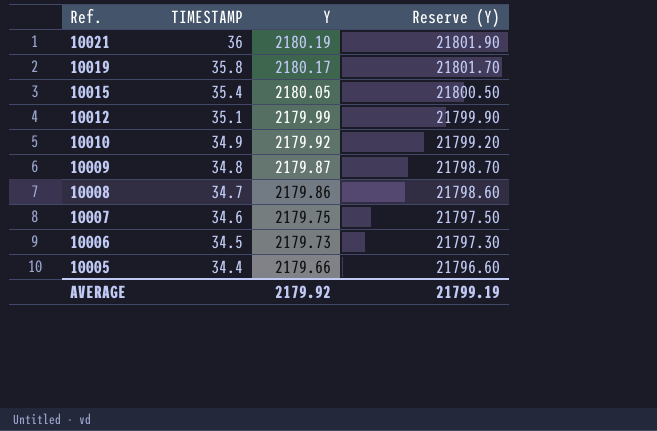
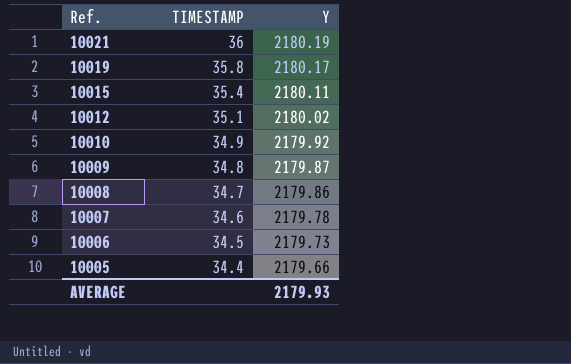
column Reserve (Y) | formula: [Y] * 10 -> none
10015 | Y: 2180.05 -> 2180.11
10012 | Y: 2179.99 -> 2180.02
10007 | Y: 2179.75 -> 2179.78
AVERAGE | Y: 2179.92 -> 2179.93

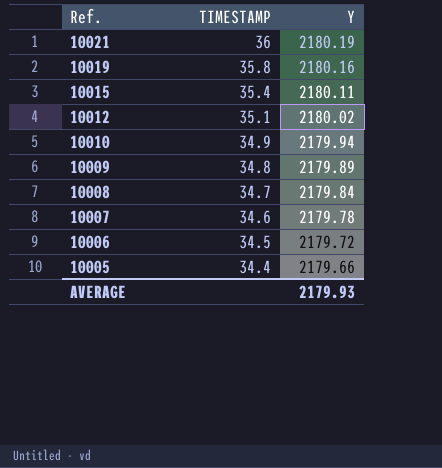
10019 | Y: 2180.17 -> 2180.16
10010 | Y: 2179.92 -> 2179.94
10009 | Y: 2179.87 -> 2179.89
10008 | Y: 2179.86 -> 2179.84
10006 | Y: 2179.73 -> 2179.72

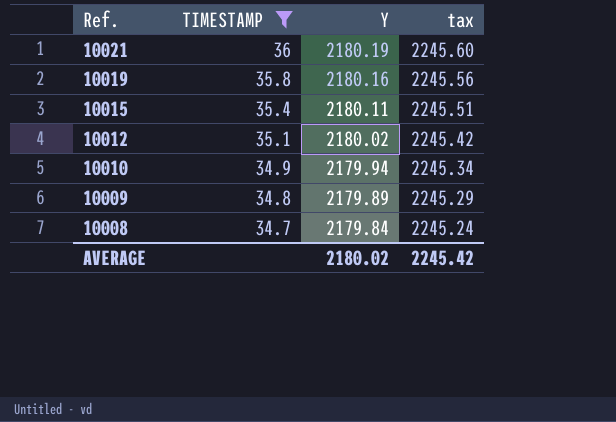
filter: none -> TIMESTAMP >= 34.7
column tax | formula: none -> [Y] * 1.03
AVERAGE | Y: 2179.93 -> 2180.02

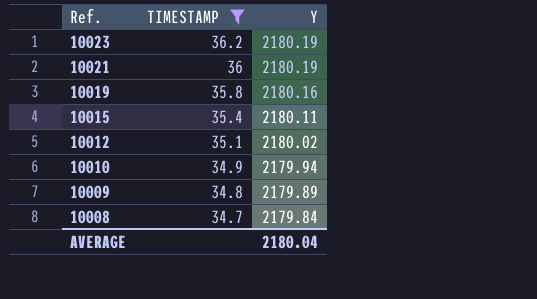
column tax | formula: [Y] * 1.03 -> none
row 10023: none -> 36.2 | 2180.19
AVERAGE | Y: 2180.02 -> 2180.04

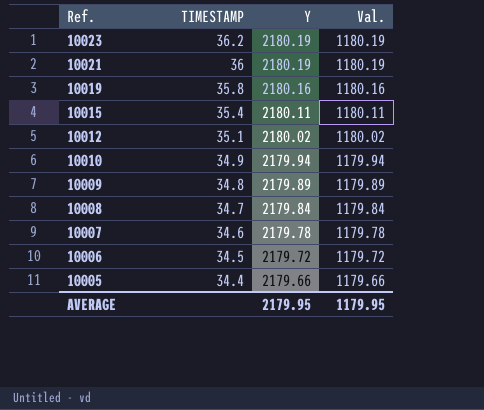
filter: TIMESTAMP >= 34.7 -> none
column Val. | formula: none -> [Y] - 1000
AVERAGE | Y: 2180.04 -> 2179.95

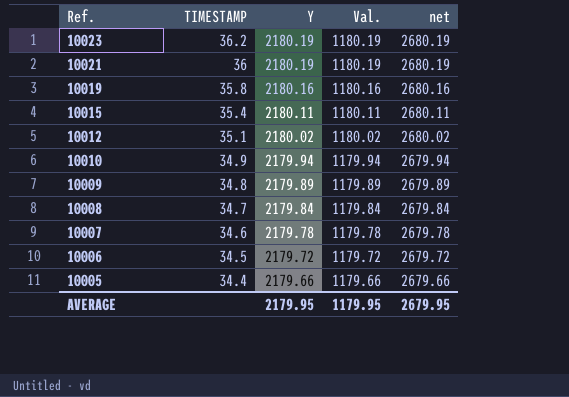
column net | formula: none -> [Y] + 500

